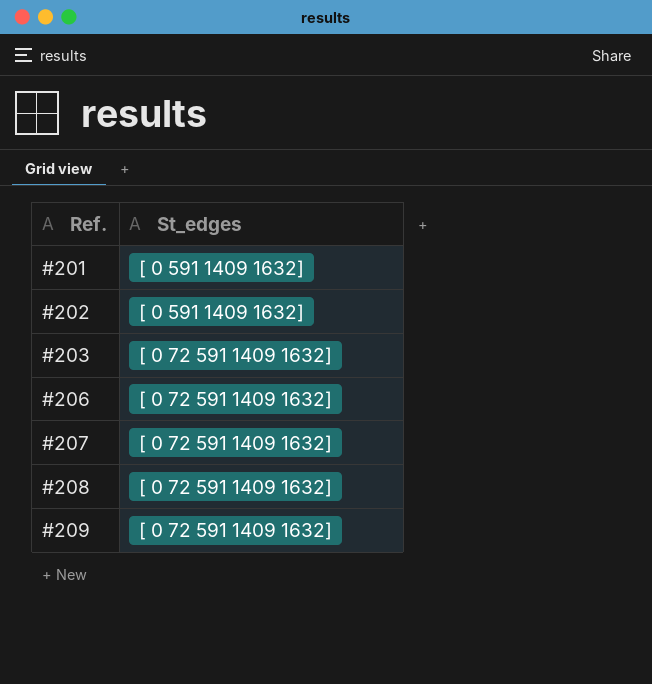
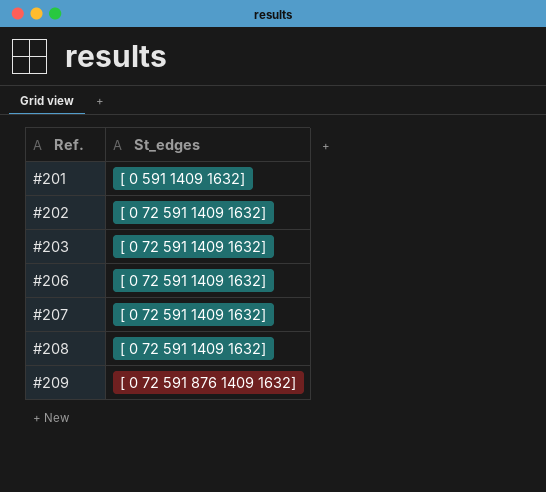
#202 | St_edges: [ 0 591 1409 1632] -> [ 0 72 591 1409 1632]
#209 | St_edges: [ 0 72 591 1409 1632] -> [ 0 72 591 876 1409 1632]

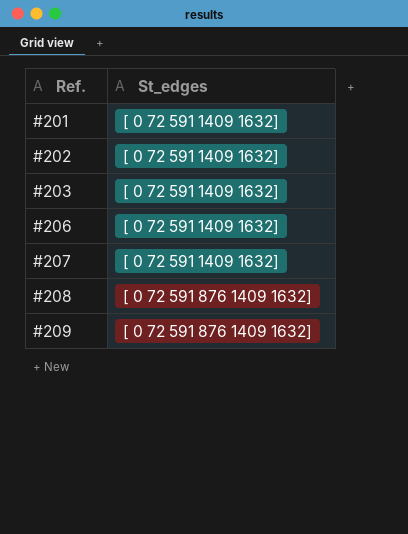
#201 | St_edges: [ 0 591 1409 1632] -> [ 0 72 591 1409 1632]
#208 | St_edges: [ 0 72 591 1409 1632] -> [ 0 72 591 876 1409 1632]

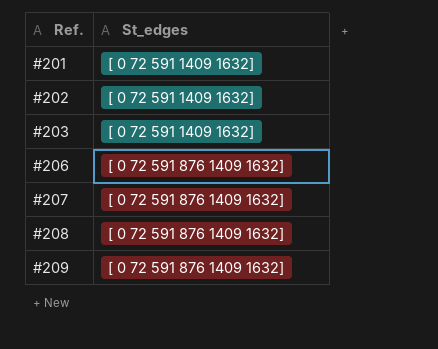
#206 | St_edges: [ 0 72 591 1409 1632] -> [ 0 72 591 876 1409 1632]
#207 | St_edges: [ 0 72 591 1409 1632] -> [ 0 72 591 876 1409 1632]

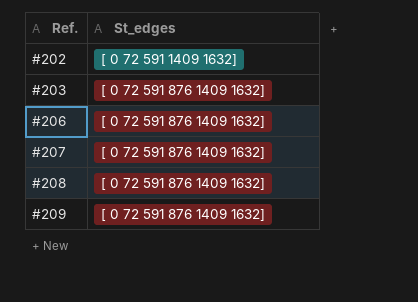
row #201: [ 0 72 591 1409 1632] -> none
#203 | St_edges: [ 0 72 591 1409 1632] -> [ 0 72 591 876 1409 1632]

